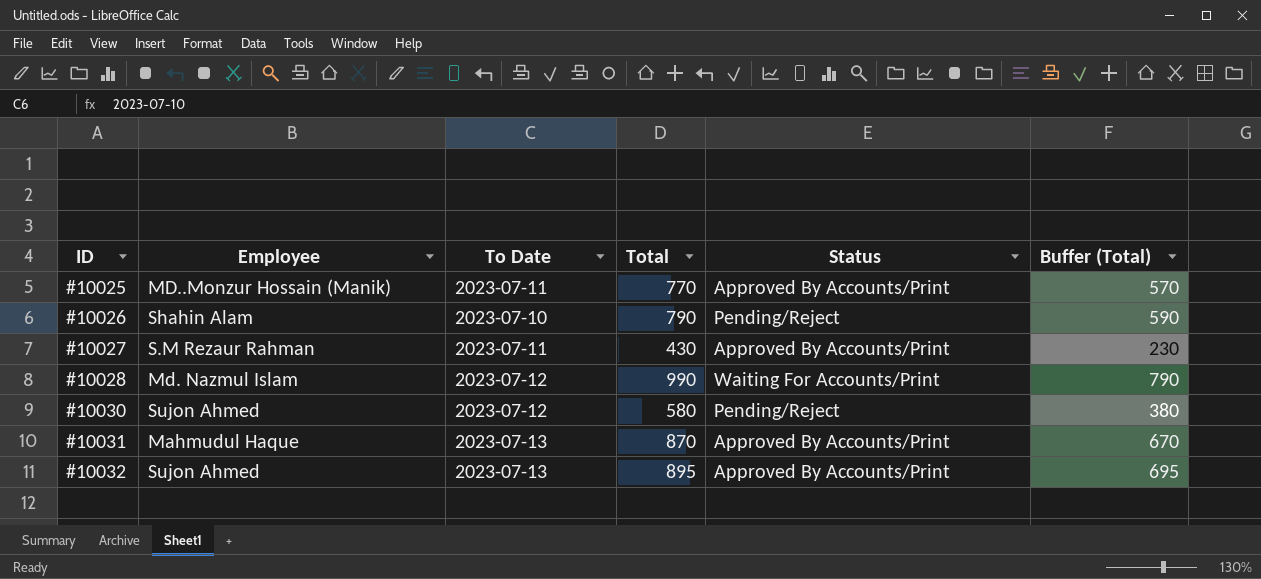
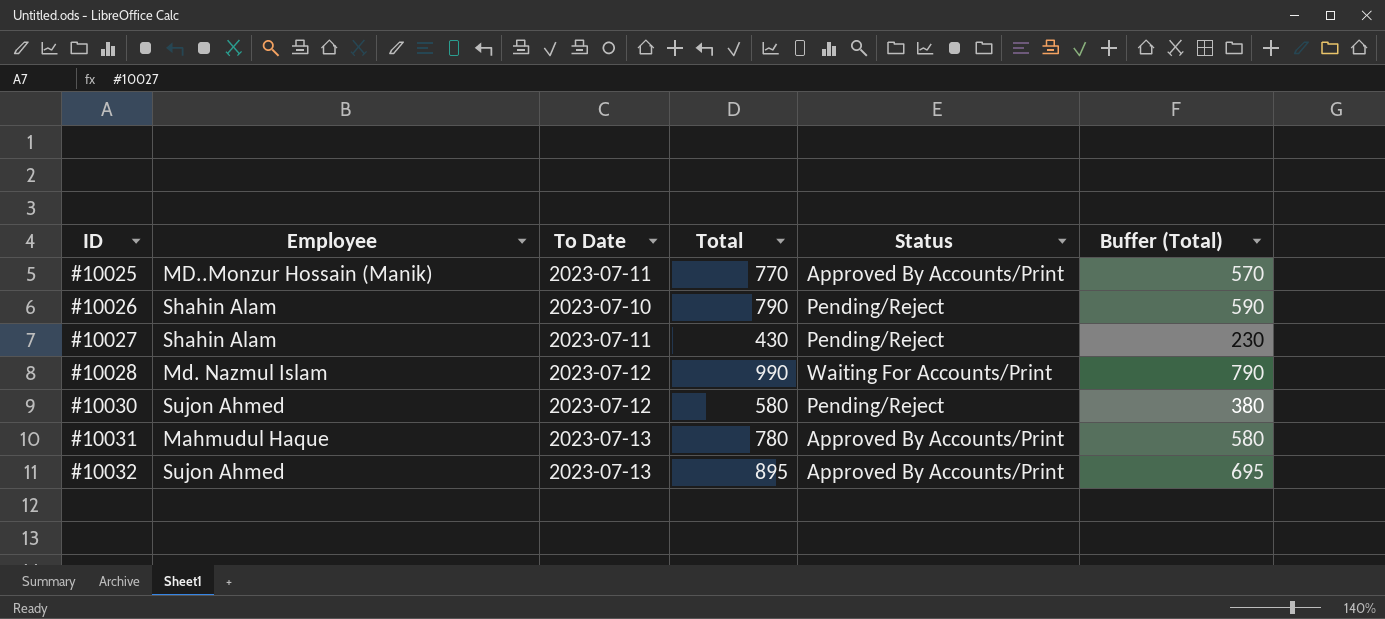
#10027 | Employee: S.M Rezaur Rahman -> Shahin Alam
#10027 | Status: Approved By Accounts/Print -> Pending/Reject
#10031 | Total: 870 -> 780
#10031 | Buffer (Total): 670 -> 580

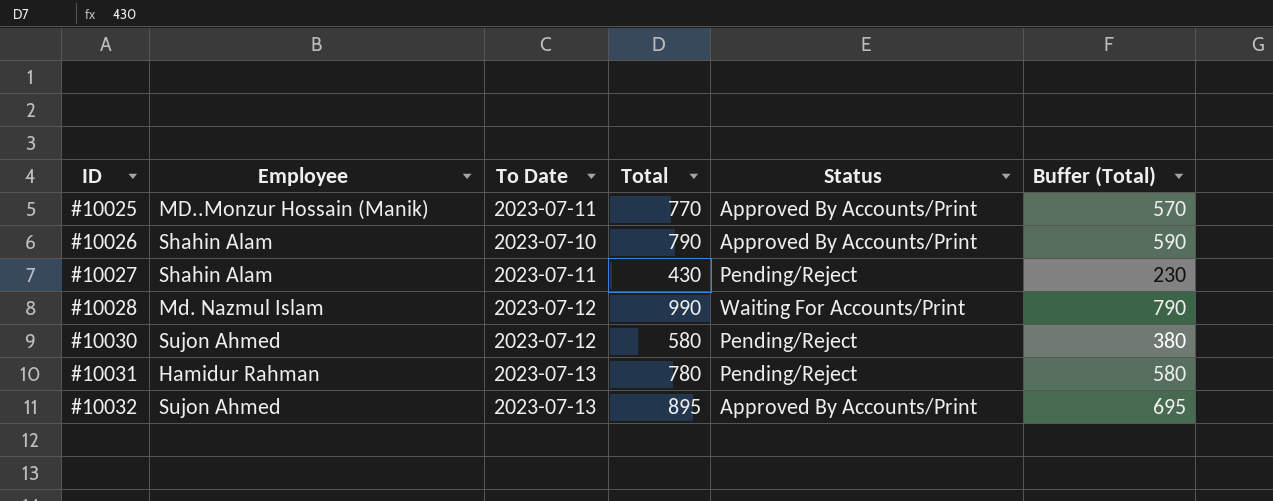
#10026 | Status: Pending/Reject -> Approved By Accounts/Print
#10031 | Employee: Mahmudul Haque -> Hamidur Rahman
#10031 | Status: Approved By Accounts/Print -> Pending/Reject

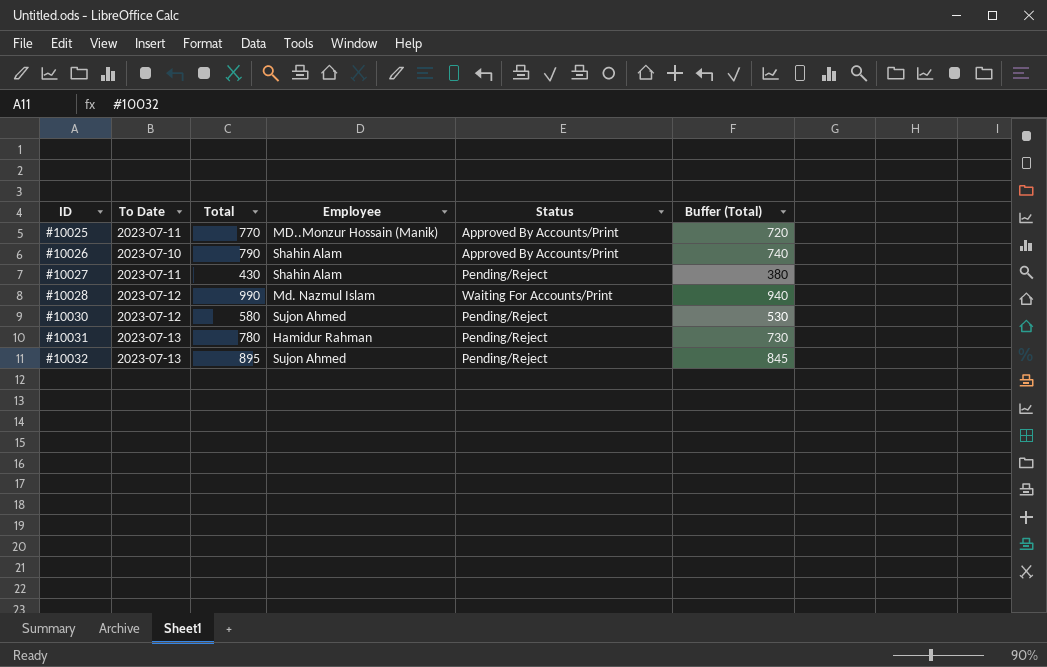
column Employee | position: 2 -> 4
column Buffer (Total) | formula: [Total] - 200 -> [Total] - 50
#10032 | Status: Approved By Accounts/Print -> Pending/Reject

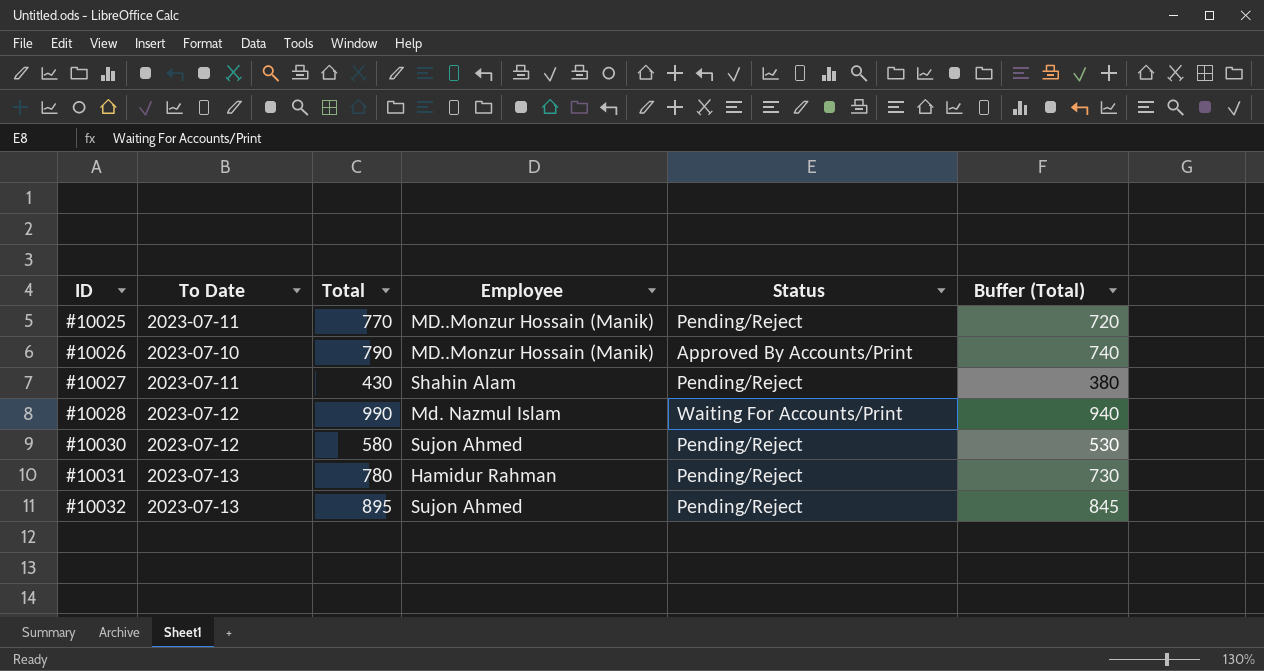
#10025 | Status: Approved By Accounts/Print -> Pending/Reject
#10026 | Employee: Shahin Alam -> MD..Monzur Hossain (Manik)

